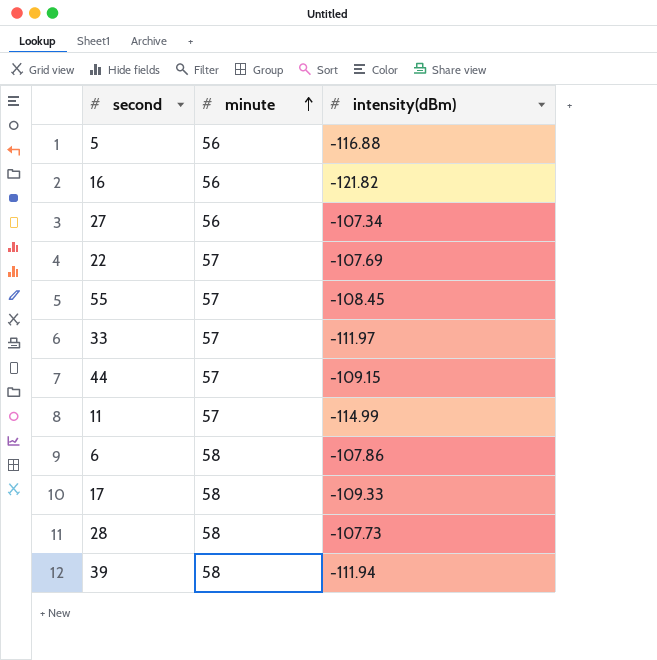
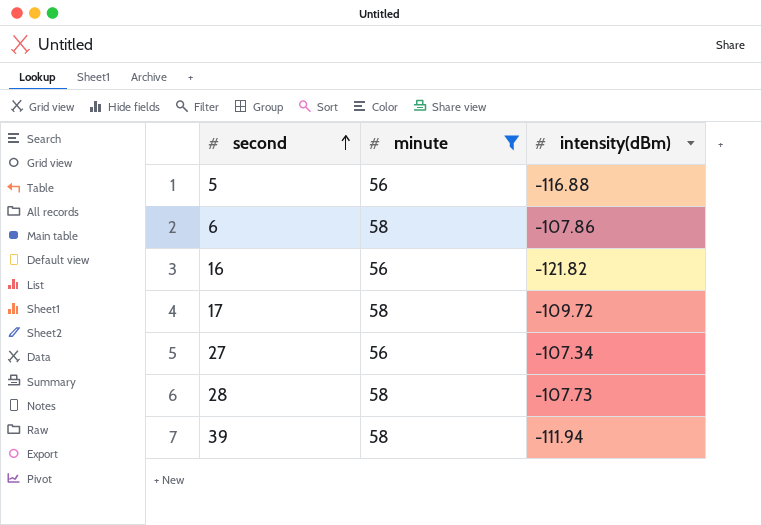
filter: none -> minute != 57
row order: minute ascending -> second ascending
17 | intensity(dBm): -109.33 -> -109.72

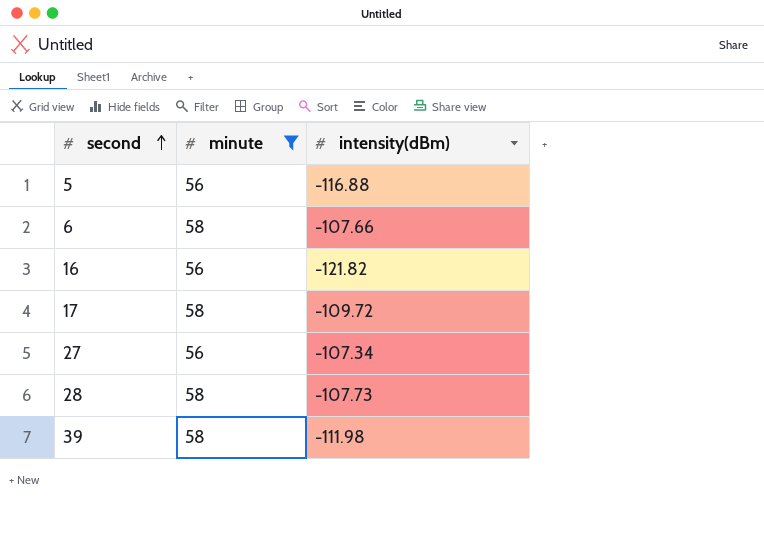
6 | intensity(dBm): -107.86 -> -107.66
39 | intensity(dBm): -111.94 -> -111.98

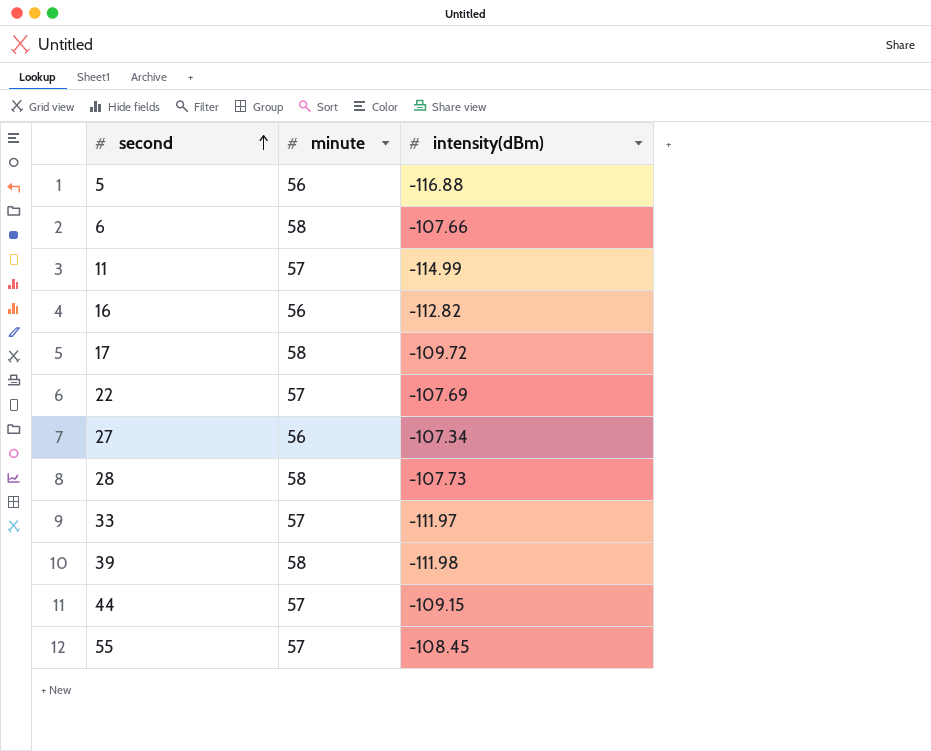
filter: minute != 57 -> none
16 | intensity(dBm): -121.82 -> -112.82

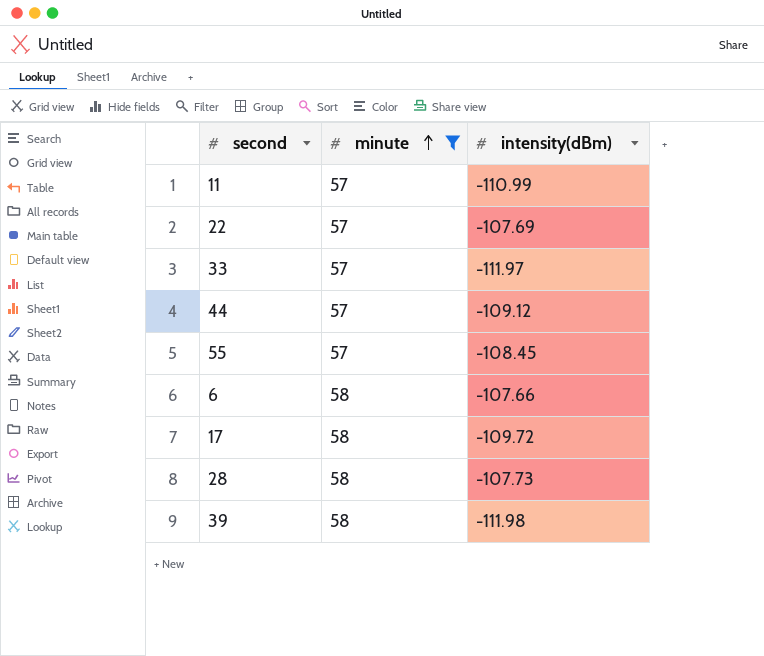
filter: none -> minute != 56
row order: second ascending -> minute ascending
11 | intensity(dBm): -114.99 -> -110.99
44 | intensity(dBm): -109.15 -> -109.12

